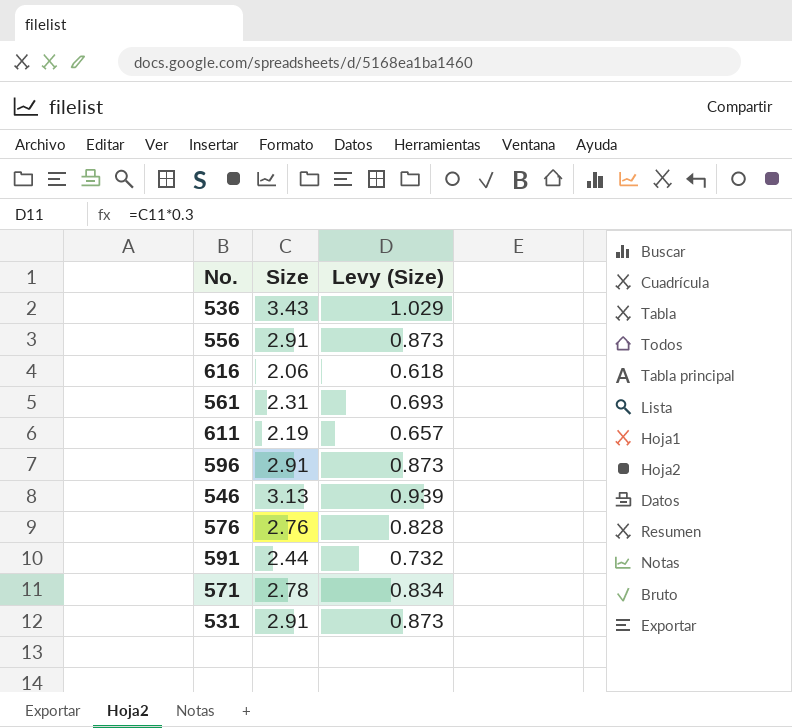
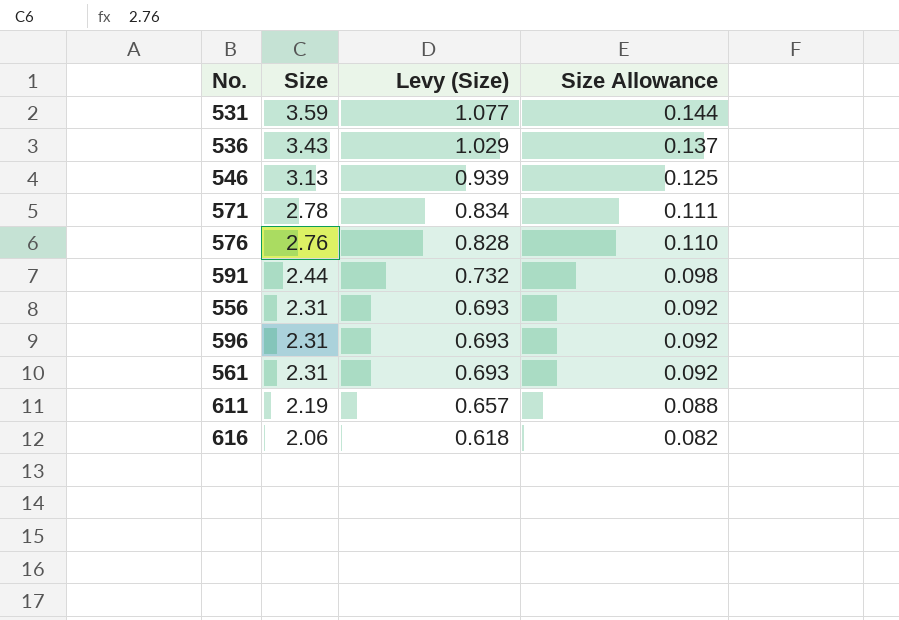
row order: none -> Size descending
column Size Allowance | formula: none -> [Size] * 0.04
531 | Size: 2.91 -> 3.59
531 | Levy (Size): 0.873 -> 1.077
556 | Size: 2.91 -> 2.31
556 | Levy (Size): 0.873 -> 0.693
596 | Size: 2.91 -> 2.31
596 | Levy (Size): 0.873 -> 0.693

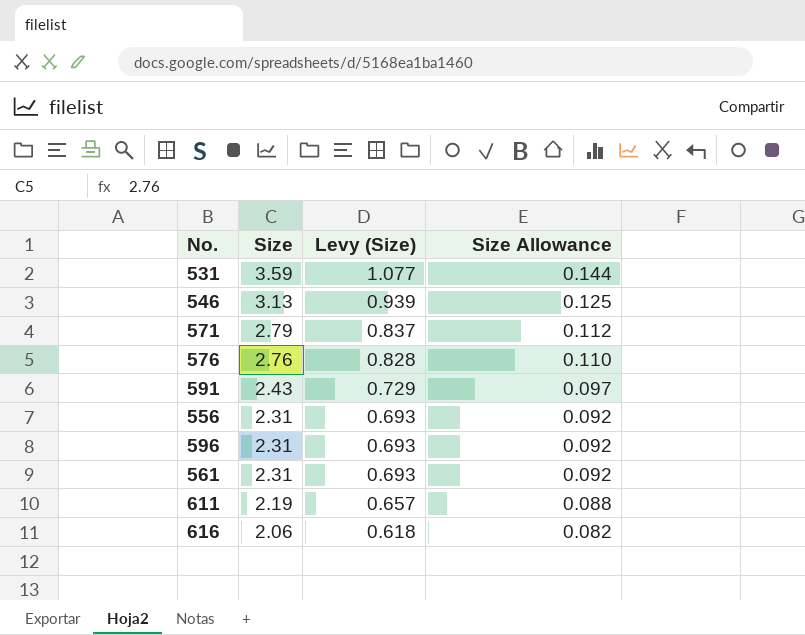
row 536: 3.43 | 1.029 | 0.137 -> none
571 | Size: 2.78 -> 2.79
571 | Levy (Size): 0.834 -> 0.837
571 | Size Allowance: 0.111 -> 0.112
591 | Size: 2.44 -> 2.43
591 | Levy (Size): 0.732 -> 0.729
591 | Size Allowance: 0.098 -> 0.097

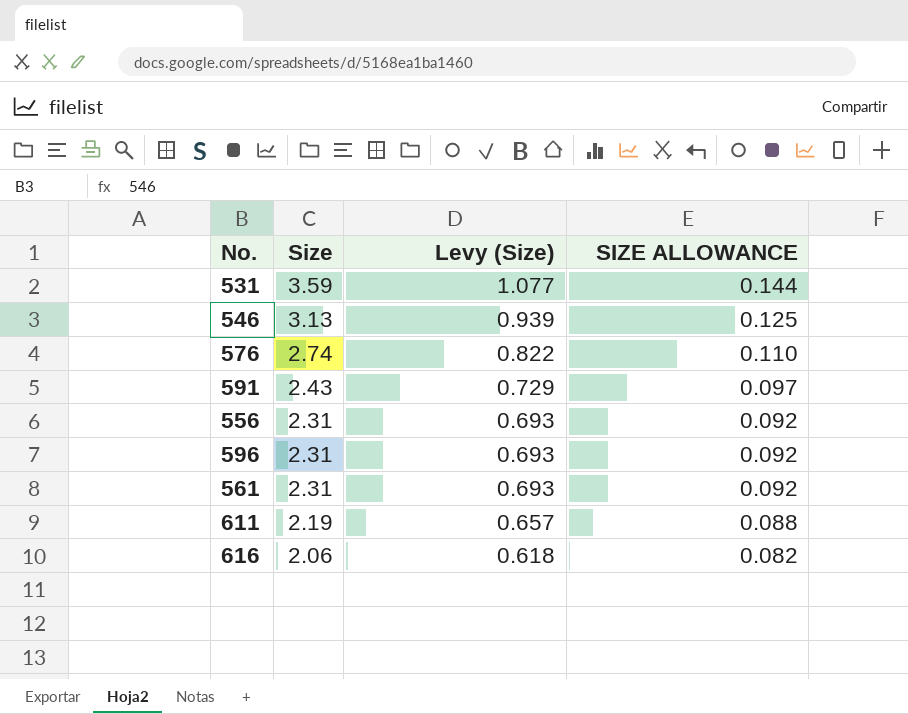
column name: Size Allowance -> SIZE ALLOWANCE
row 571: 2.79 | 0.837 | 0.112 -> none
576 | Size: 2.76 -> 2.74
576 | Levy (Size): 0.828 -> 0.822

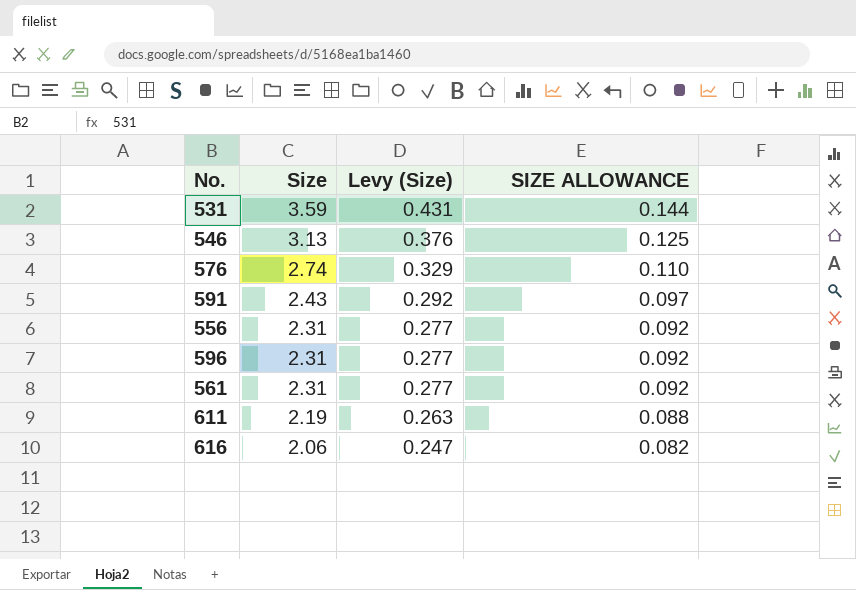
column Levy (Size) | formula: [Size] * 0.3 -> [Size] * 0.12

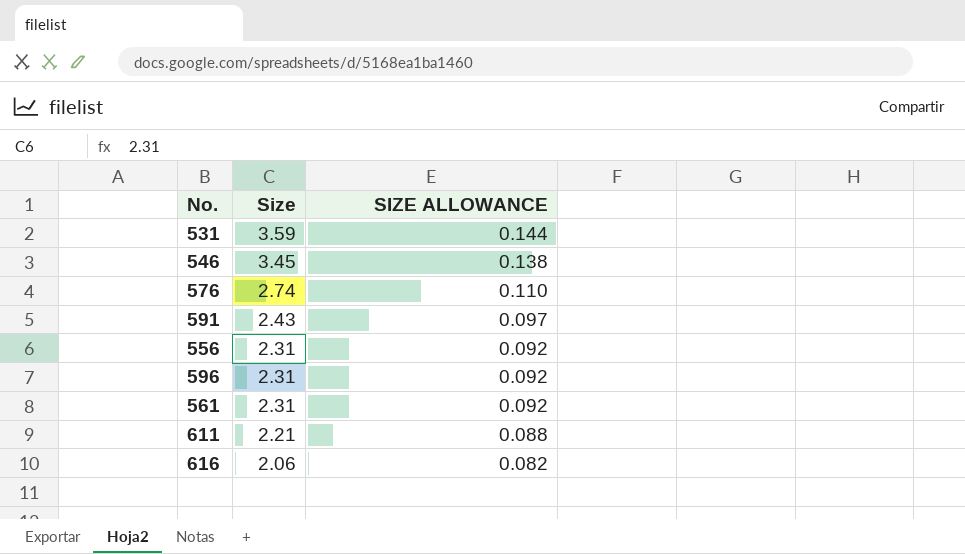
column Levy (Size) | formula: [Size] * 0.12 -> none
546 | Size: 3.13 -> 3.45
546 | SIZE ALLOWANCE: 0.125 -> 0.138
611 | Size: 2.19 -> 2.21

